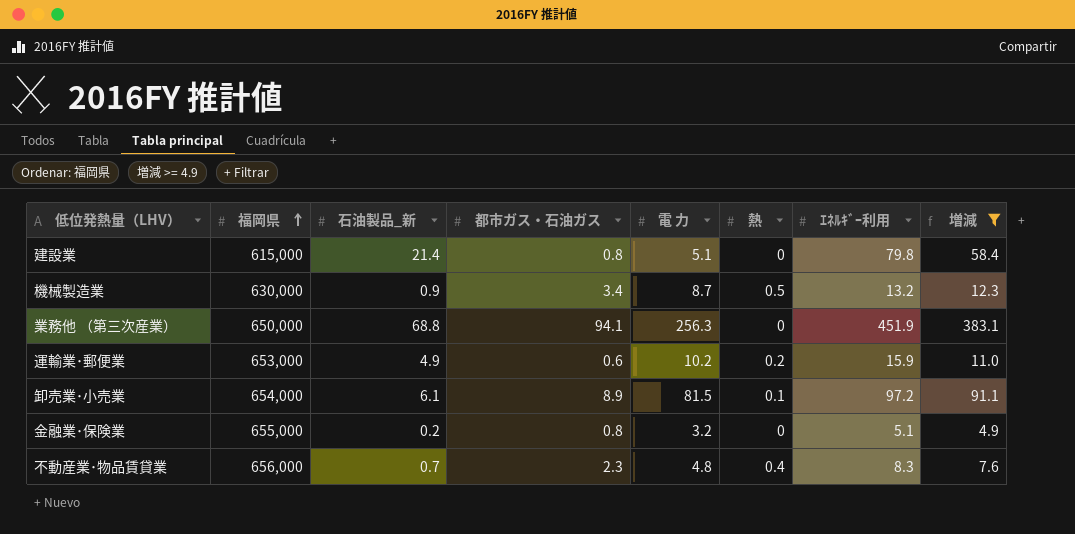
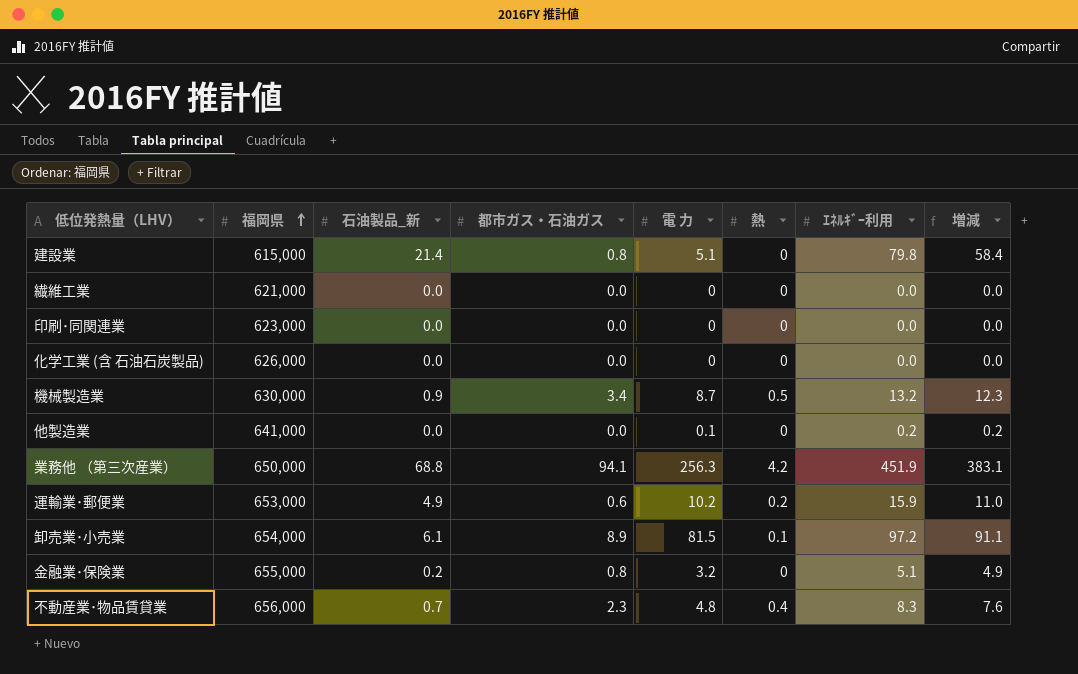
filter: 増減 >= 4.9 -> none
業務他 （第三次産業） | 熱: 0 -> 4.2

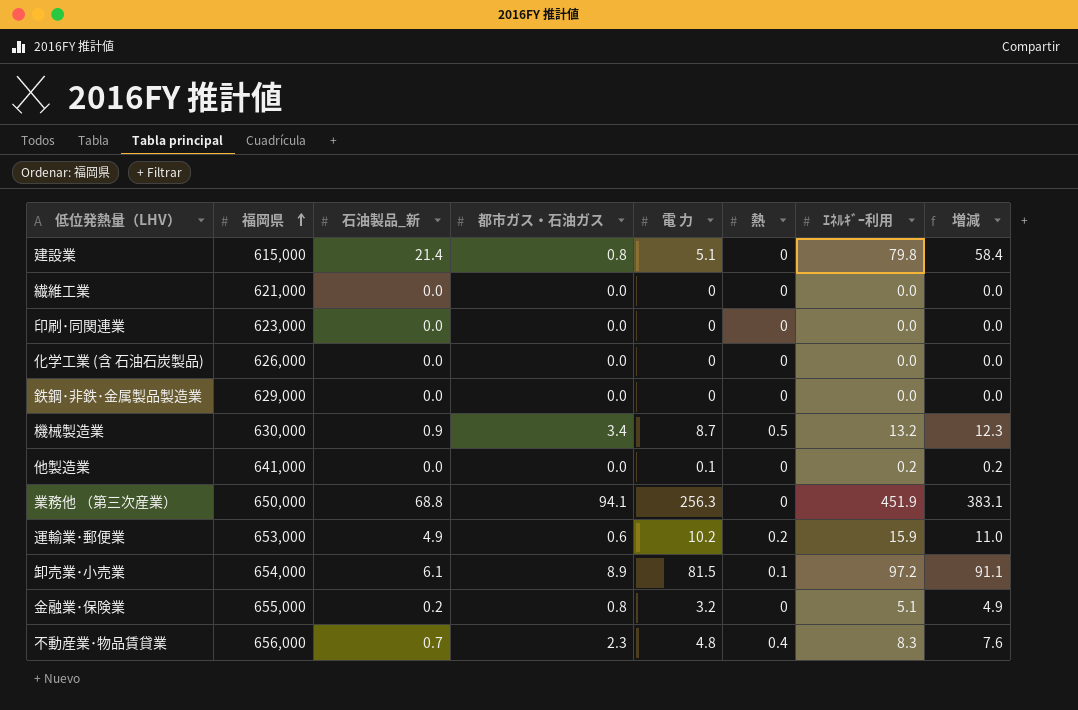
row 鉄鋼･非鉄･金属製品製造業: none -> 629,000 | 0.0 | 0.0 | 0 | 0 | 0.0 | 0.0
業務他 （第三次産業） | 熱: 4.2 -> 0

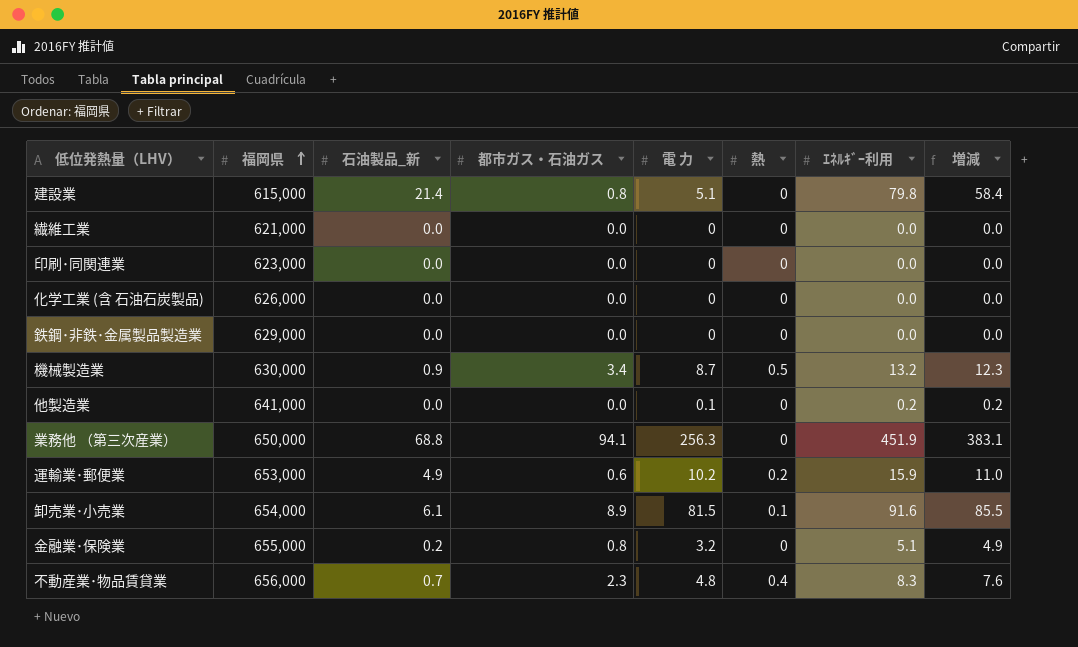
卸売業･小売業 | ｴﾈﾙｷﾞｰ利用: 97.2 -> 91.6
卸売業･小売業 | 増減: 91.1 -> 85.5

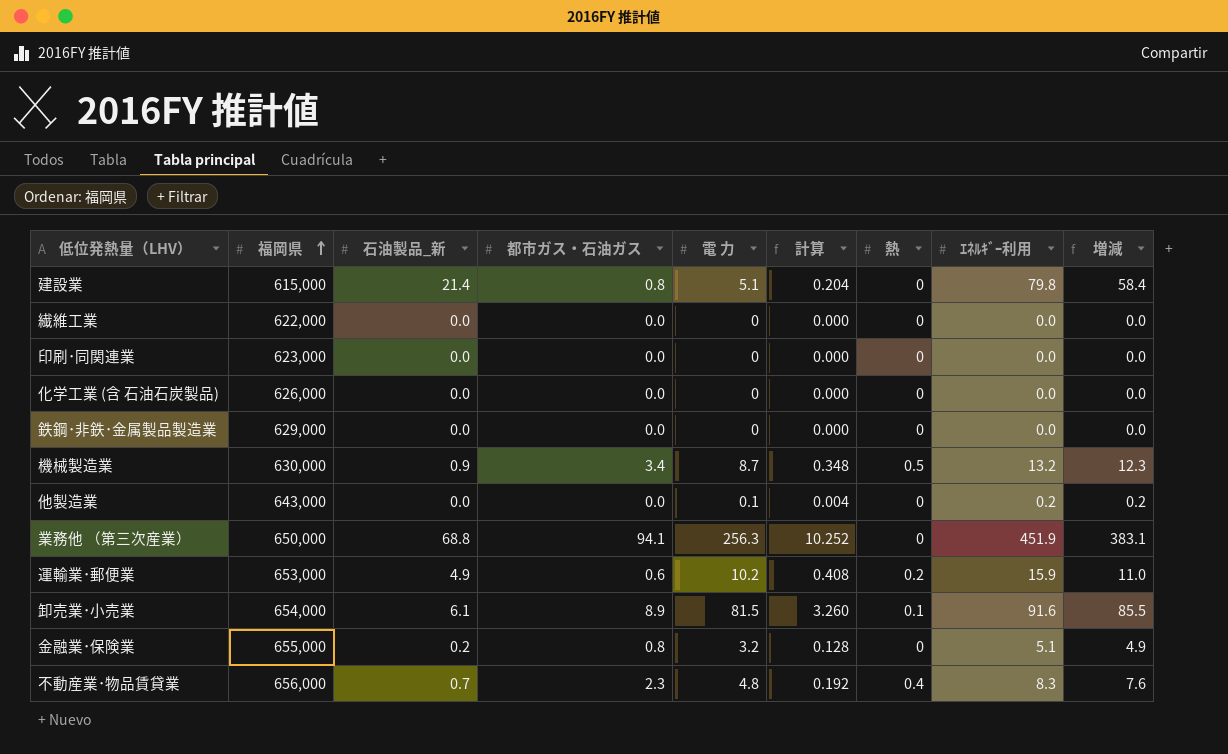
column 計算 | formula: none -> [電 力] * 0.04
繊維工業 | 福岡県: 621,000 -> 622,000
他製造業 | 福岡県: 641,000 -> 643,000

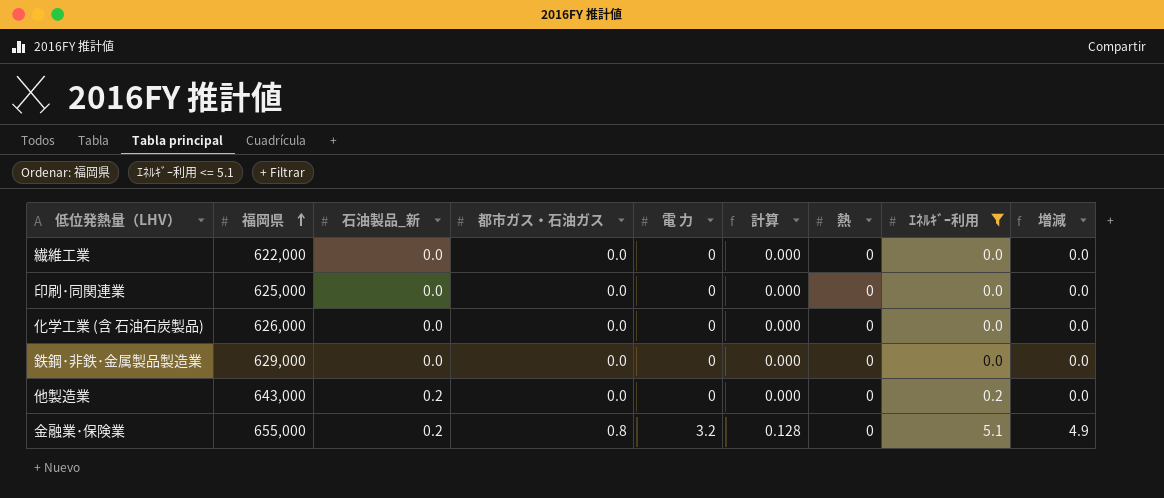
filter: none -> ｴﾈﾙｷﾞｰ利用 <= 5.1
印刷･同関連業 | 福岡県: 623,000 -> 625,000
他製造業 | 石油製品_新: 0.0 -> 0.2
他製造業 | 電 力: 0.1 -> 0
他製造業 | 計算: 0.004 -> 0.000
他製造業 | 増減: 0.2 -> 0.0

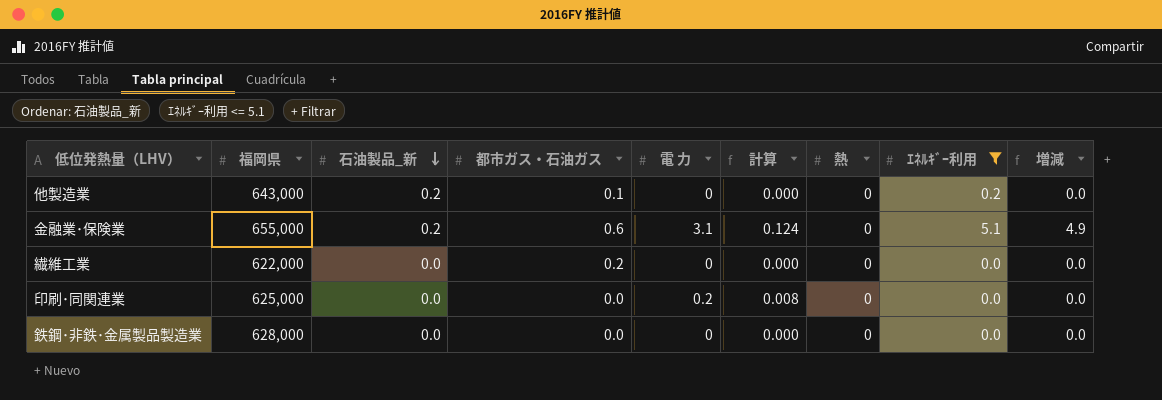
row order: 福岡県 ascending -> 石油製品_新 descending
row 化学工業 (含 石油石炭製品): 626,000 | 0.0 | 0.0 | 0 | 0.000 | 0 | 0.0 | 0.0 -> none
他製造業 | 都市ガス・石油ガス: 0.0 -> 0.1
金融業･保険業 | 都市ガス・石油ガス: 0.8 -> 0.6
金融業･保険業 | 電 力: 3.2 -> 3.1
金融業･保険業 | 計算: 0.128 -> 0.124
繊維工業 | 都市ガス・石油ガス: 0.0 -> 0.2
印刷･同関連業 | 電 力: 0 -> 0.2
印刷･同関連業 | 計算: 0.000 -> 0.008
鉄鋼･非鉄･金属製品製造業 | 福岡県: 629,000 -> 628,000

